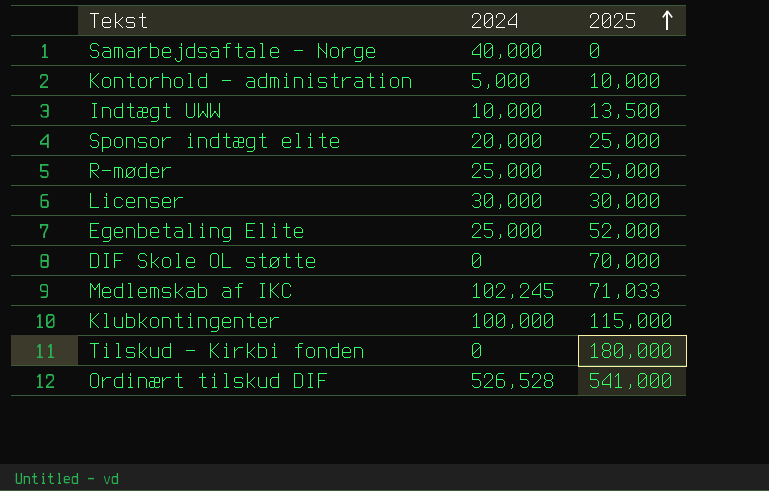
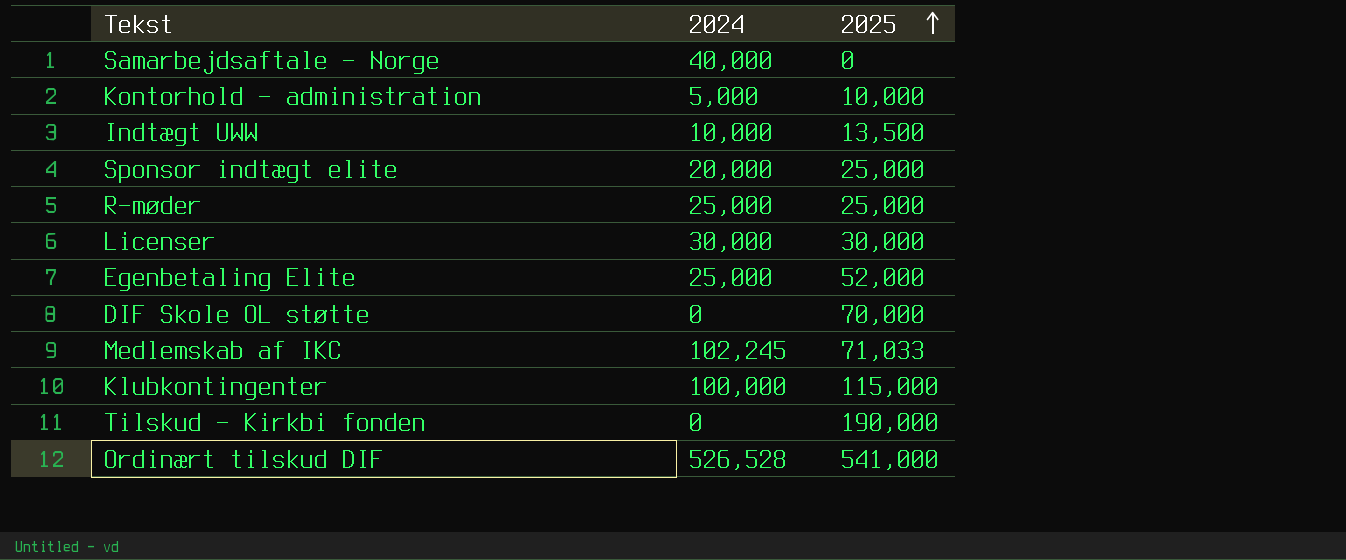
Tilskud - Kirkbi fonden | 2025: 180,000 -> 190,000

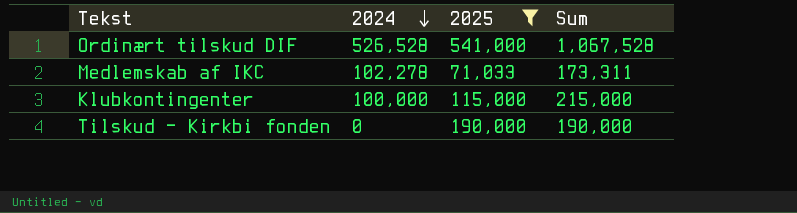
filter: none -> 2025 >= 71,033
row order: 2025 ascending -> 2024 descending
column Sum | formula: none -> [2024] + [2025]
Medlemskab af IKC | 2024: 102,245 -> 102,278

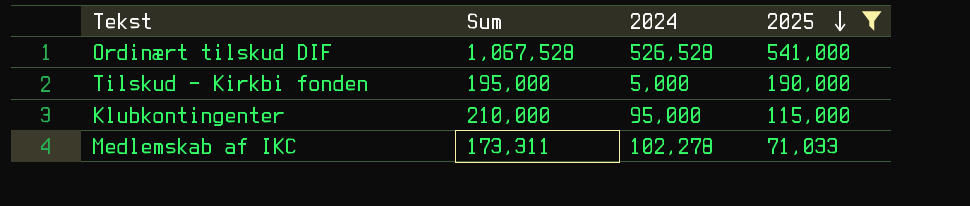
row order: 2024 descending -> 2025 descending
column Sum | position: 4 -> 2
Tilskud - Kirkbi fonden | Sum: 190,000 -> 195,000
Tilskud - Kirkbi fonden | 2024: 0 -> 5,000
Klubkontingenter | Sum: 215,000 -> 210,000
Klubkontingenter | 2024: 100,000 -> 95,000

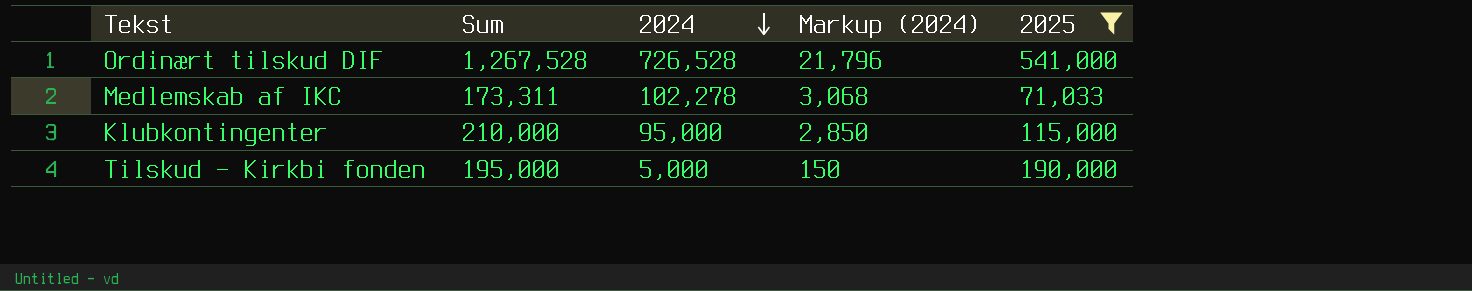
row order: 2025 descending -> 2024 descending
column Markup (2024) | formula: none -> [2024] * 0.03
Ordinært tilskud DIF | Sum: 1,067,528 -> 1,267,528
Ordinært tilskud DIF | 2024: 526,528 -> 726,528

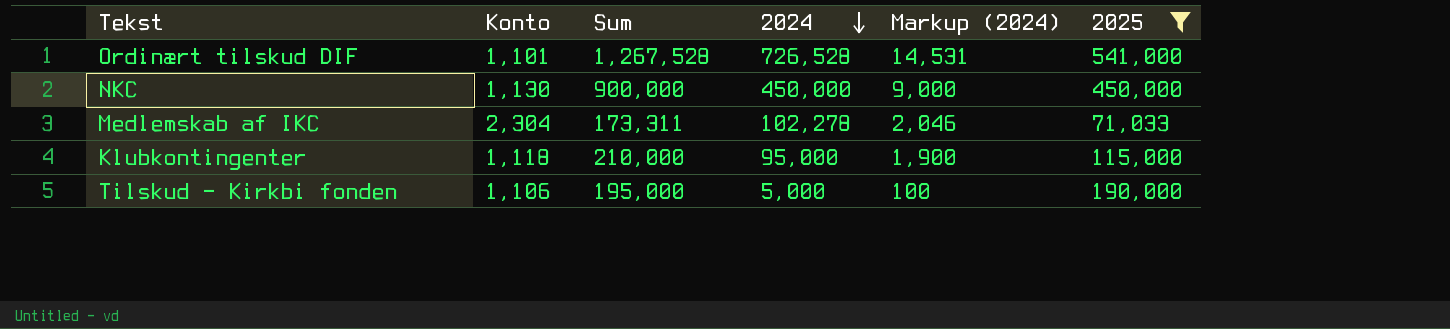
column Konto | position: none -> 2
column Markup (2024) | formula: [2024] * 0.03 -> [2024] * 0.02
row NKC: none -> 1,130 | 900,000 | 450,000 | 9,000 | 450,000

